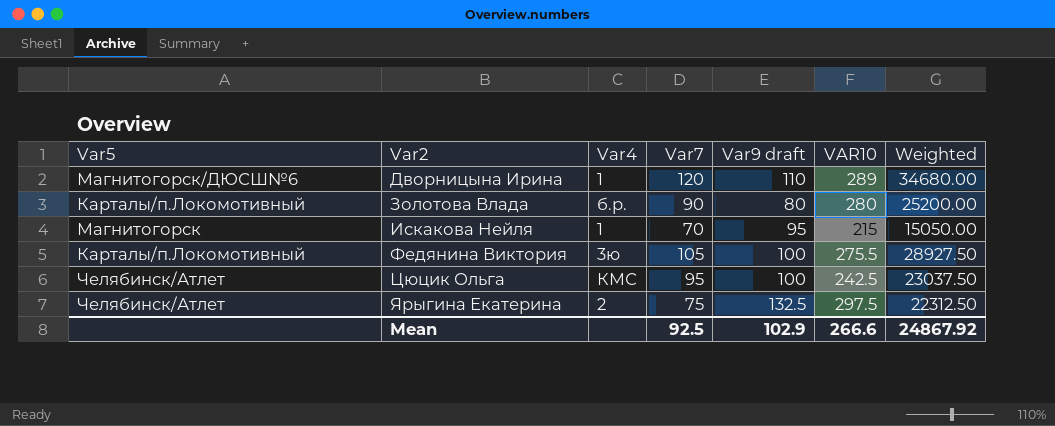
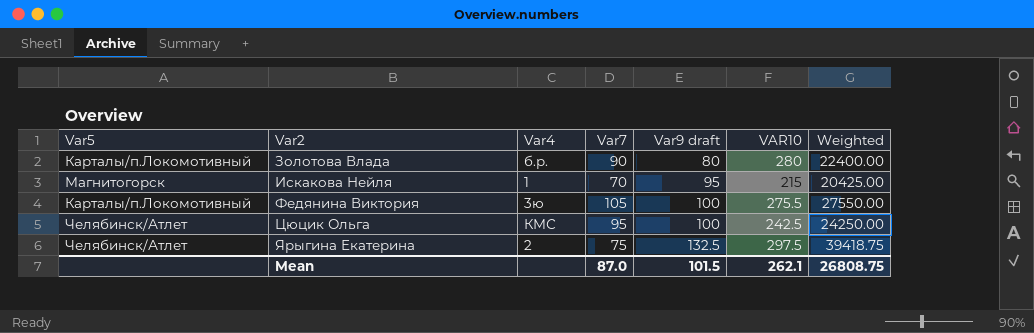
column Weighted | formula: [Var7] * [VAR10] -> [Var9 draft] * [VAR10]
row Дворницына Ирина: Магнитогорск/ДЮСШ№6 | 1 | 120 | 110 | 289 | 34680.00 -> none
Mean | Var7: 92.5 -> 87.0
Mean | Var9 draft: 102.9 -> 101.5
Mean | VAR10: 266.6 -> 262.1
Mean | Weighted: 24867.92 -> 26808.75

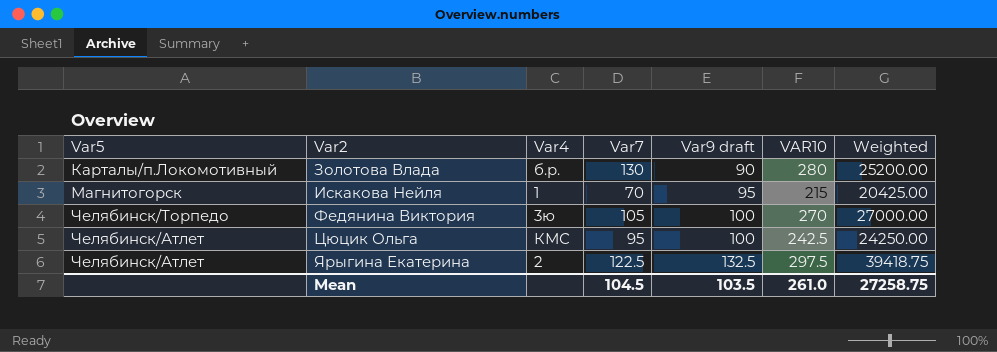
Золотова Влада | Var7: 90 -> 130
Золотова Влада | Var9 draft: 80 -> 90
Золотова Влада | Weighted: 22400.00 -> 25200.00
Федянина Виктория | Var5: Карталы/п.Локомотивный -> Челябинск/Торпедо
Федянина Виктория | VAR10: 275.5 -> 270
Федянина Виктория | Weighted: 27550.00 -> 27000.00
Ярыгина Екатерина | Var7: 75 -> 122.5
Mean | Var7: 87.0 -> 104.5
Mean | Var9 draft: 101.5 -> 103.5
Mean | VAR10: 262.1 -> 261.0
Mean | Weighted: 26808.75 -> 27258.75

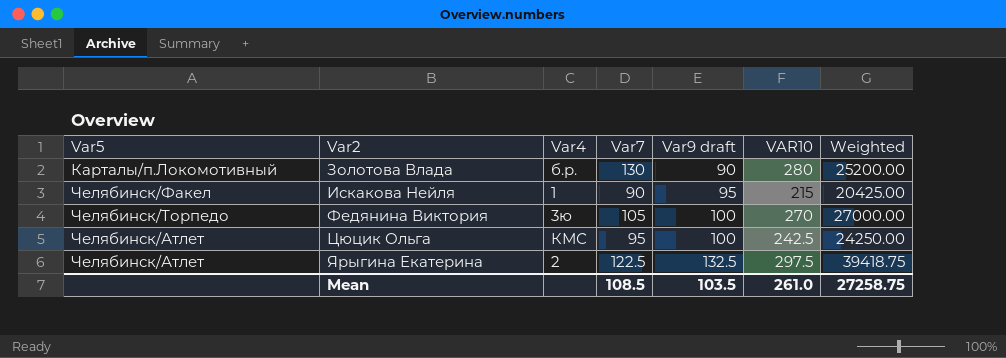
Искакова Нейля | Var5: Магнитогорск -> Челябинск/Факел
Искакова Нейля | Var7: 70 -> 90
Mean | Var7: 104.5 -> 108.5

